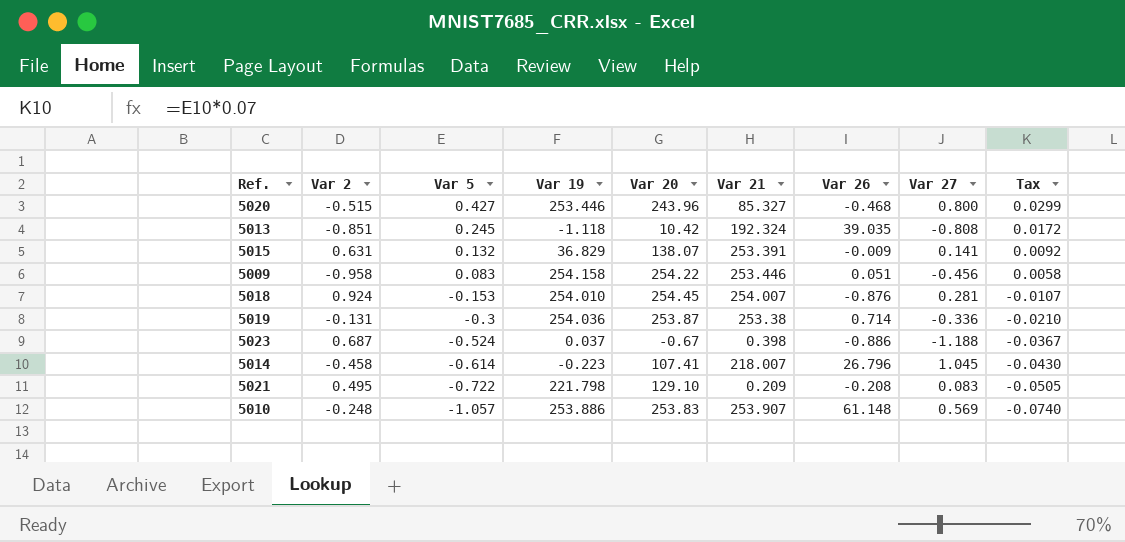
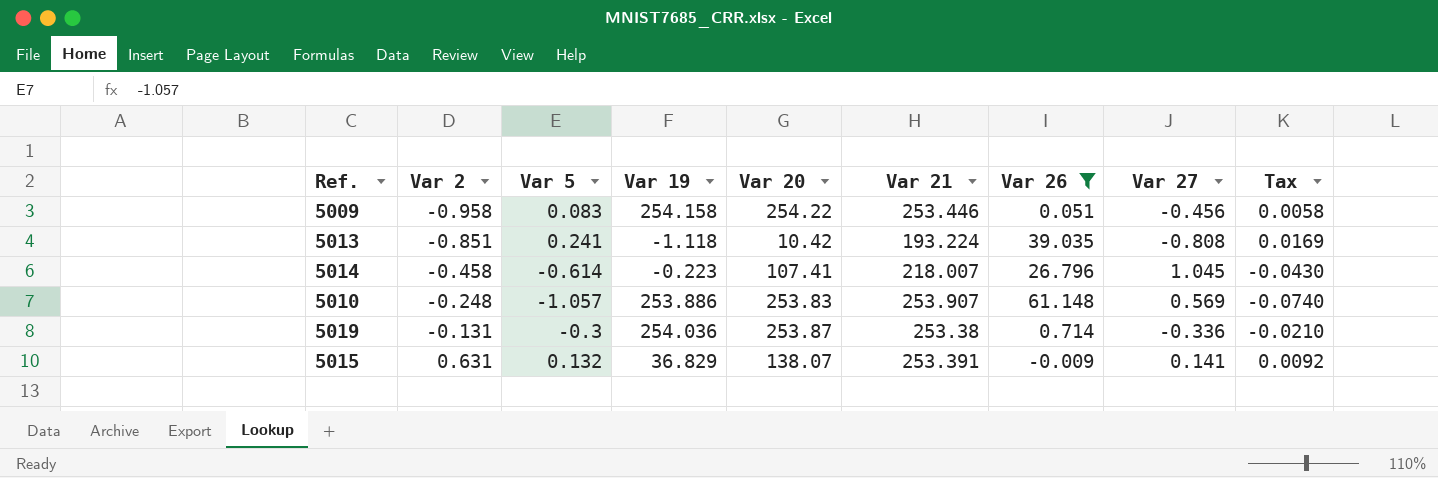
filter: none -> Var 26 >= -0.009
row order: Var 5 descending -> Var 2 ascending
5013 | Var 5: 0.245 -> 0.241
5013 | Var 21: 192.324 -> 193.224
5013 | Tax: 0.0172 -> 0.0169

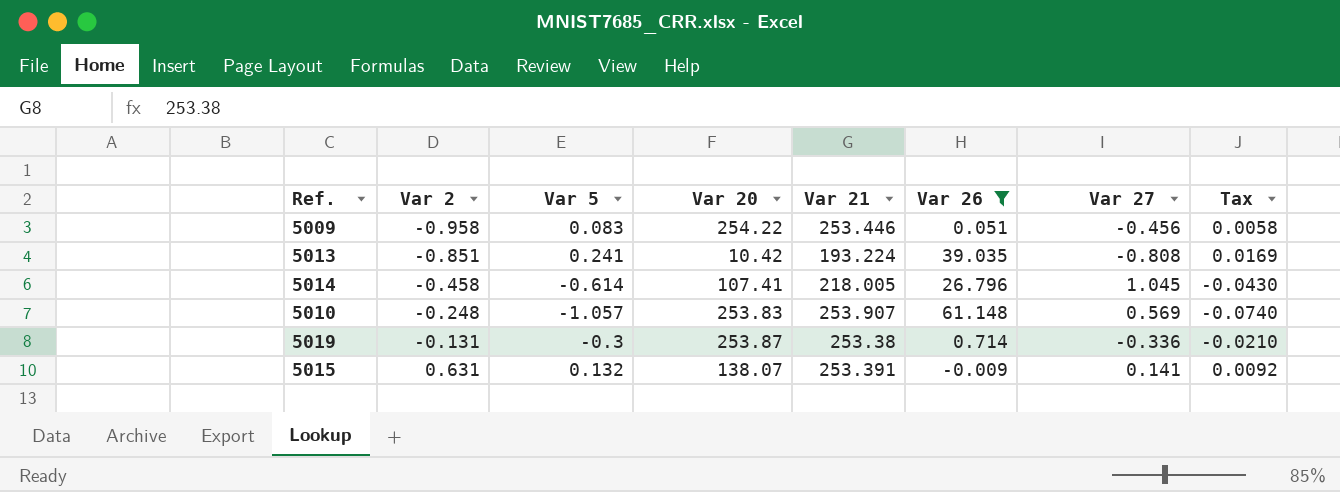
column Var 19 | position: 4 -> none
5014 | Var 21: 218.007 -> 218.005

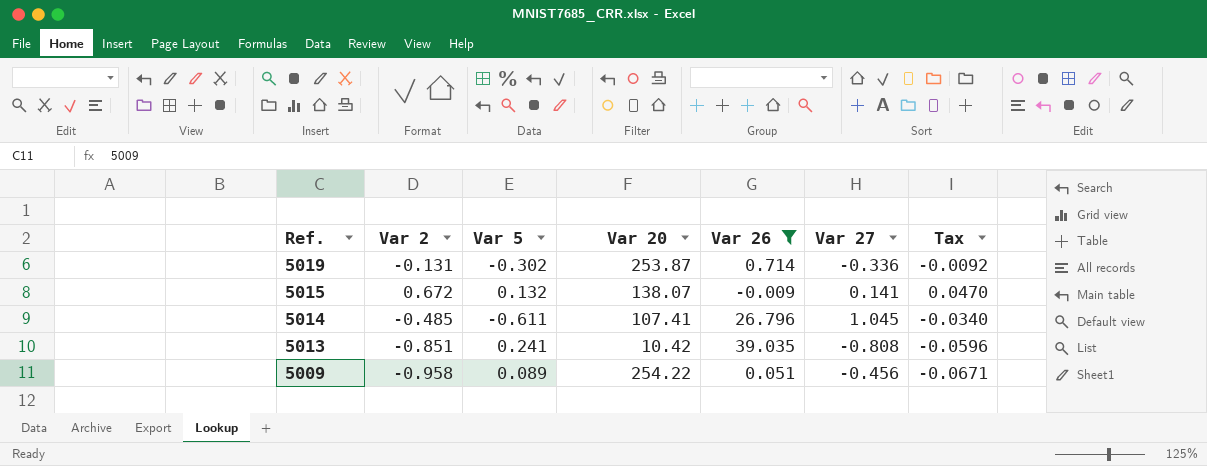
row order: Var 2 ascending -> Ref. descending
column Var 21 | position: 5 -> none
column Tax | formula: [Var 5] * 0.07 -> [Var 2] * 0.07
row 5010: -0.248 | -1.057 | 253.83 | 253.907 | 61.148 | 0.569 | -0.0740 -> none
5019 | Var 5: -0.3 -> -0.302
5015 | Var 2: 0.631 -> 0.672
5014 | Var 2: -0.458 -> -0.485
5014 | Var 5: -0.614 -> -0.611
5009 | Var 5: 0.083 -> 0.089

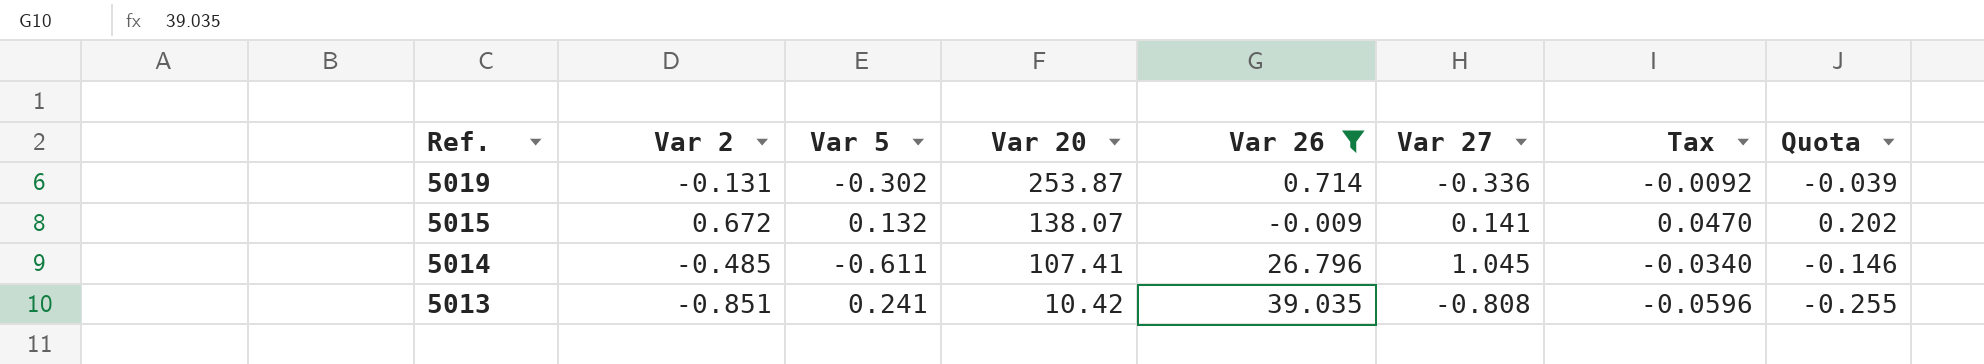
column Quota | formula: none -> [Var 2] * 0.3
row 5009: -0.958 | 0.089 | 254.22 | 0.051 | -0.456 | -0.0671 -> none

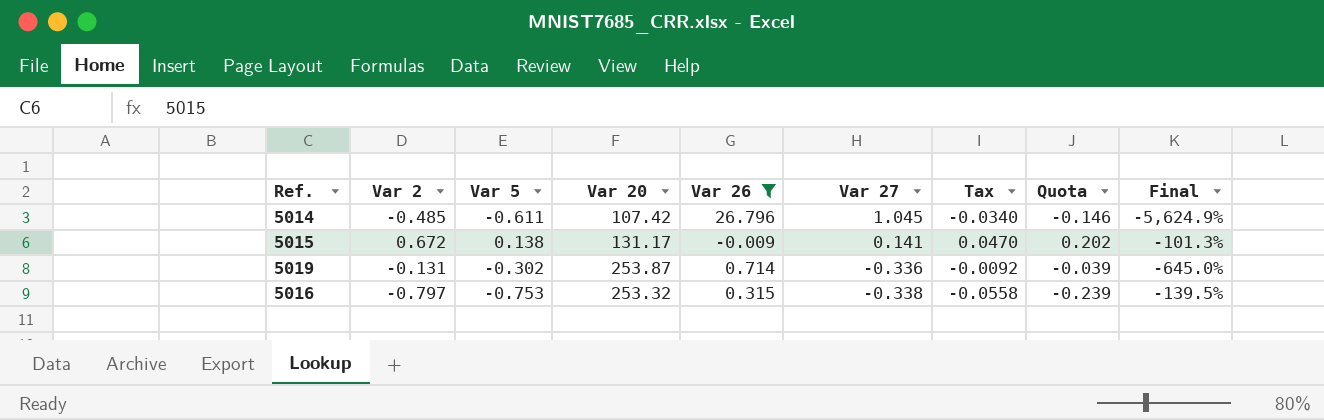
row order: Ref. descending -> Var 27 descending
column Final | formula: none -> ([Var 26] - [Var 2]) / [Var 2]
row 5013: -0.851 | 0.241 | 10.42 | 39.035 | -0.808 | -0.0596 | -0.255 -> none
5014 | Var 20: 107.41 -> 107.42
5015 | Var 5: 0.132 -> 0.138
5015 | Var 20: 138.07 -> 131.17
row 5016: none -> -0.797 | -0.753 | 253.32 | 0.315 | -0.338 | -0.0558 | -0.239 | -139.5%

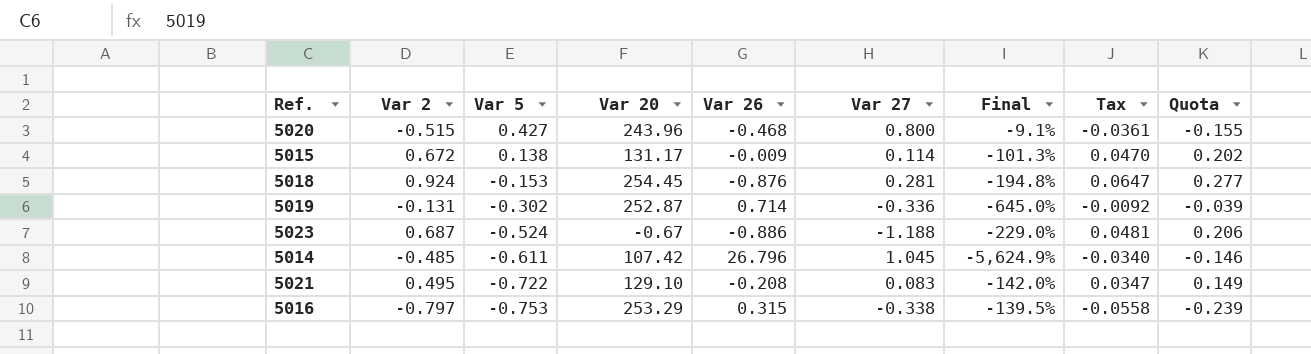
filter: Var 26 >= -0.009 -> none
row order: Var 27 descending -> Var 5 descending
column Final | position: 9 -> 7
5015 | Var 27: 0.141 -> 0.114
5019 | Var 20: 253.87 -> 252.87
5016 | Var 20: 253.32 -> 253.29

